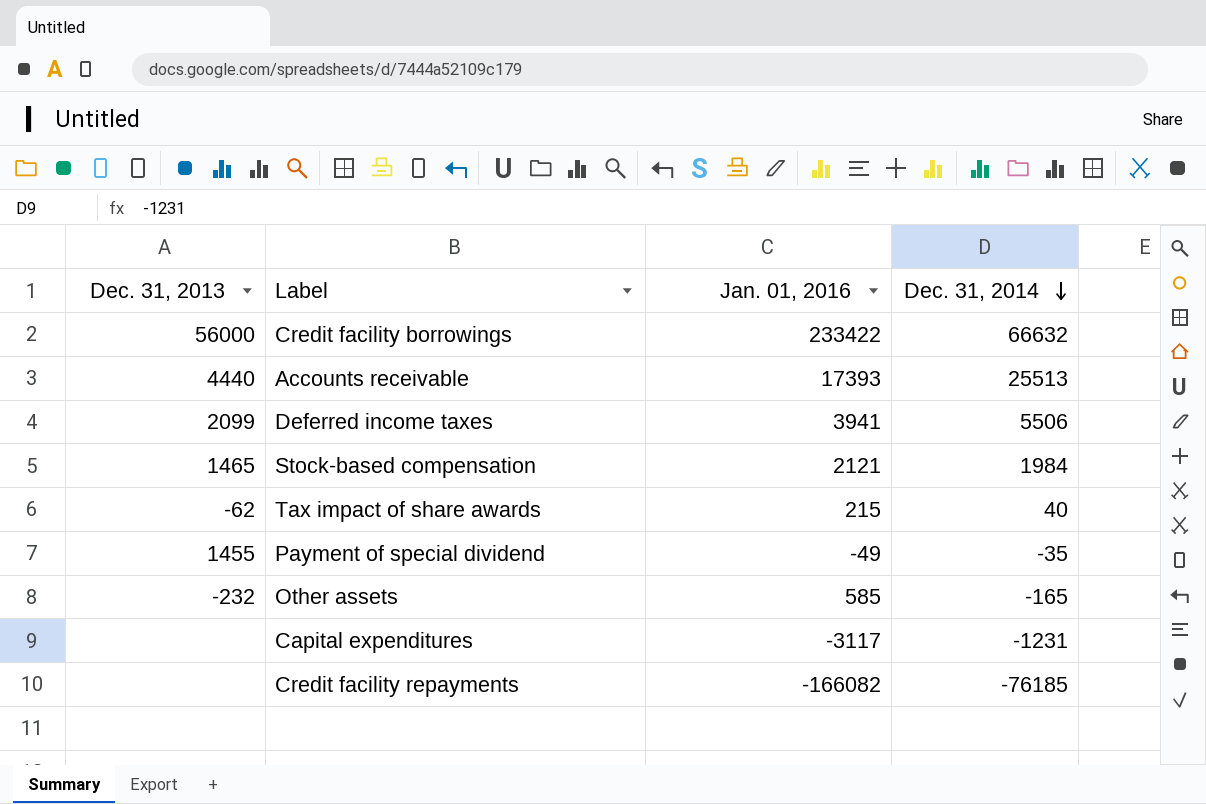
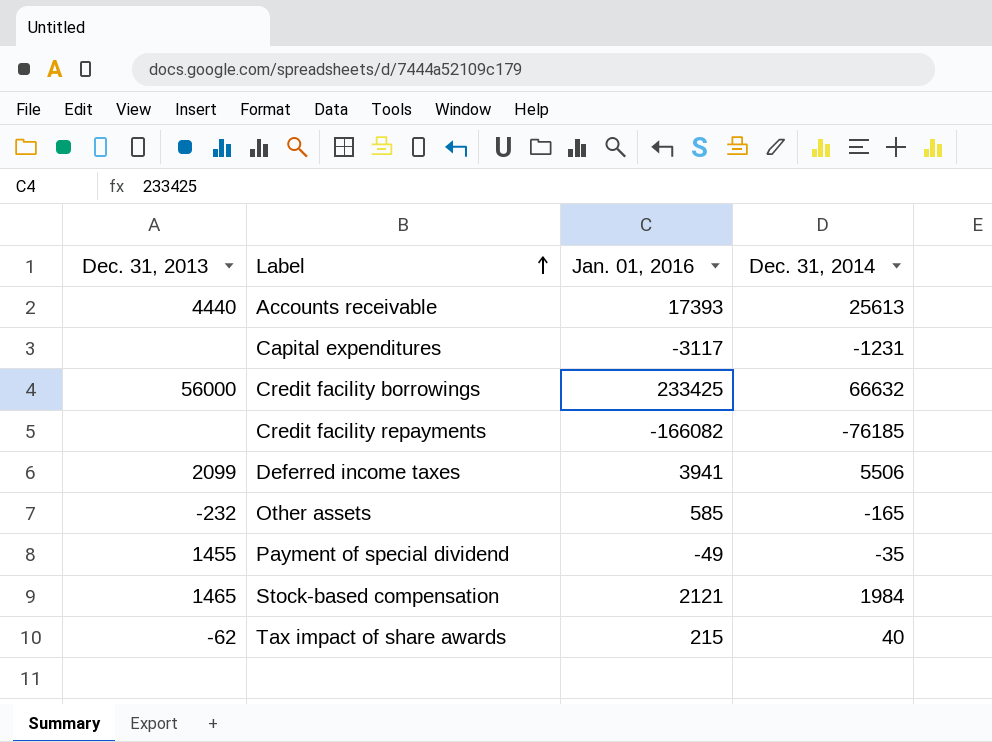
row order: Dec. 31, 2014 descending -> Label ascending
Accounts receivable | Dec. 31, 2014: 25513 -> 25613
Credit facility borrowings | Jan. 01, 2016: 233422 -> 233425

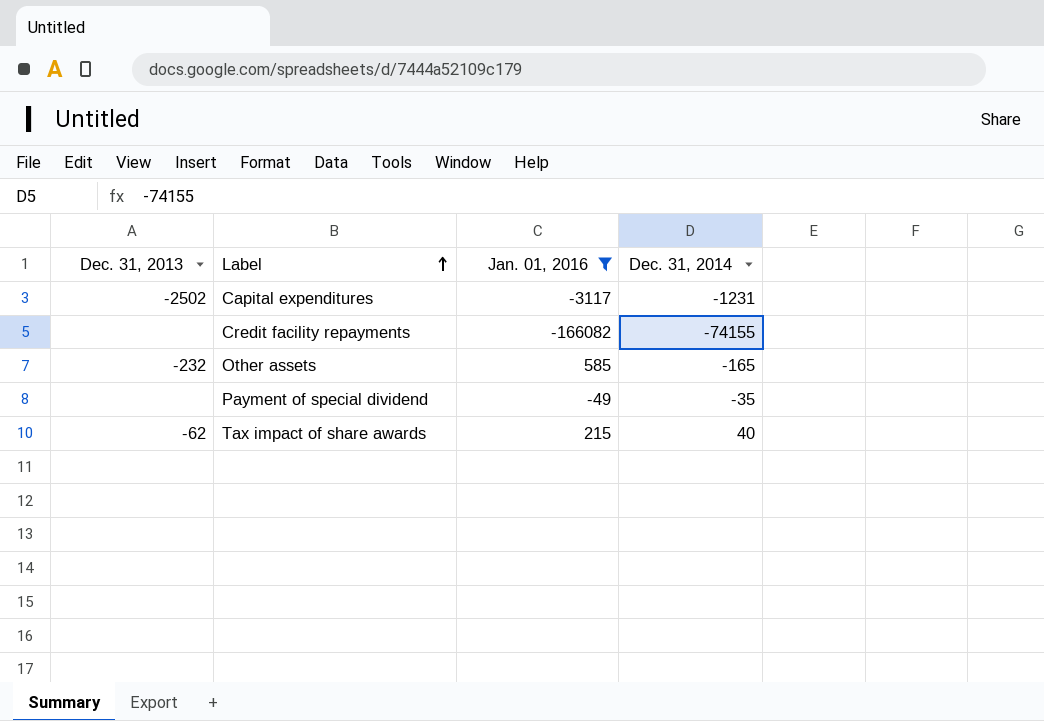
filter: none -> Jan. 01, 2016 <= 585
Capital expenditures | Dec. 31, 2013: none -> -2502
Credit facility repayments | Dec. 31, 2014: -76185 -> -74155
Payment of special dividend | Dec. 31, 2013: 1455 -> none

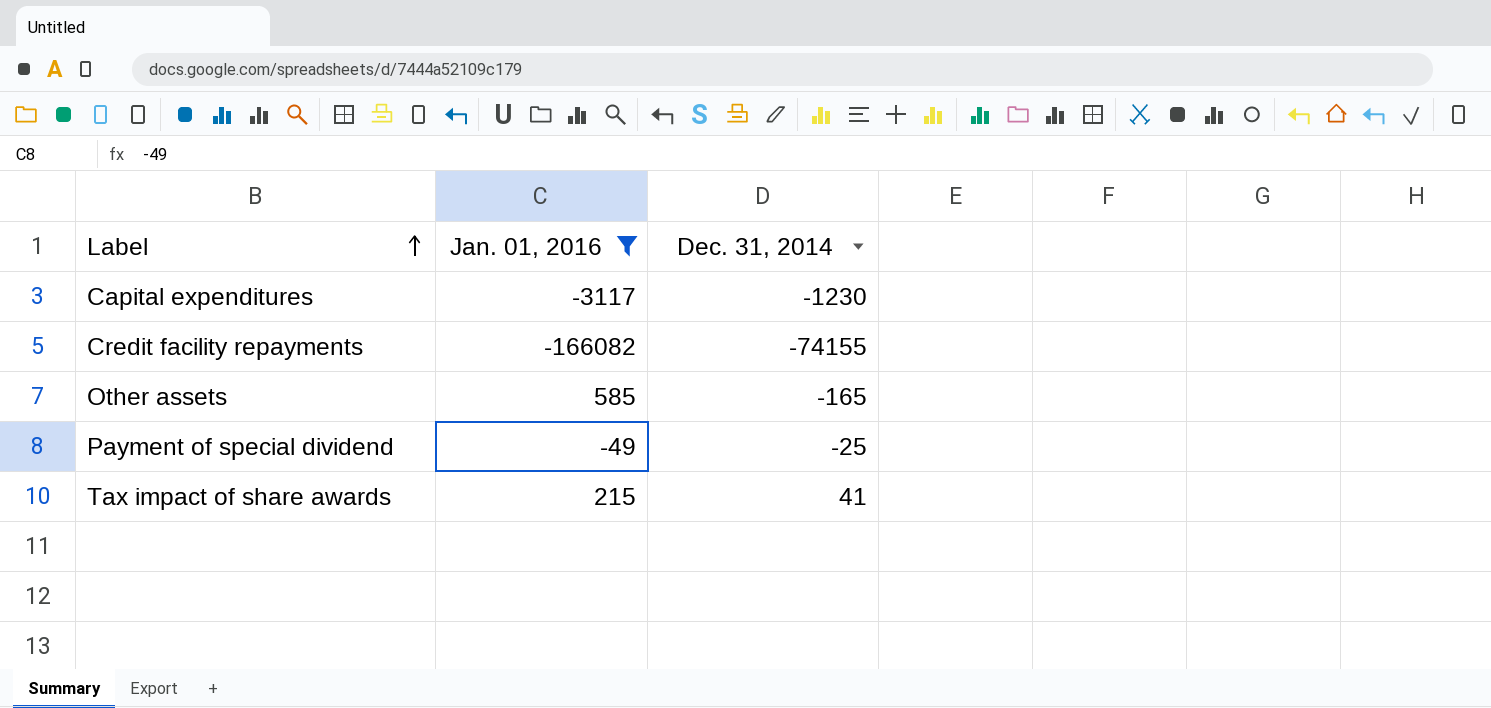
column Dec. 31, 2013 | position: 1 -> none
Capital expenditures | Dec. 31, 2014: -1231 -> -1230
Payment of special dividend | Dec. 31, 2014: -35 -> -25
Tax impact of share awards | Dec. 31, 2014: 40 -> 41

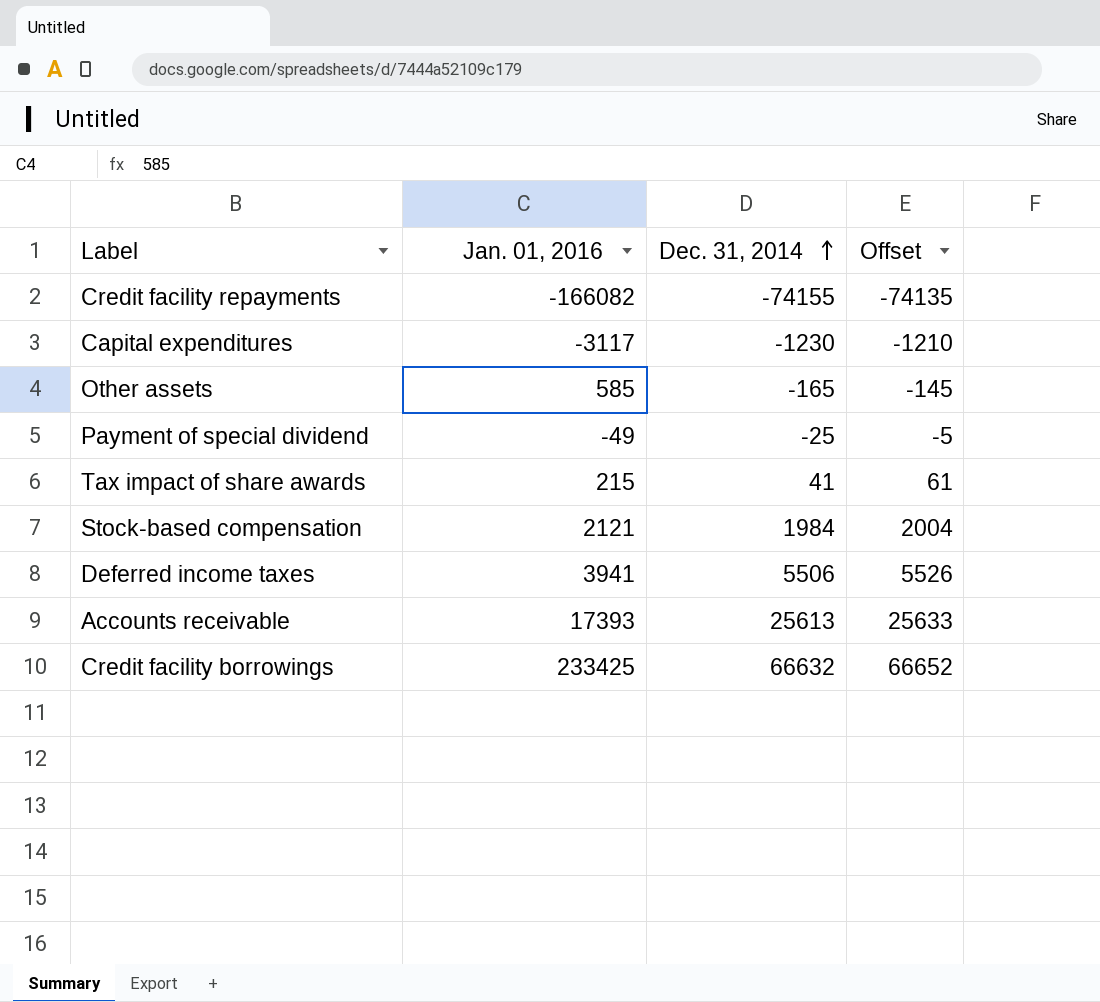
filter: Jan. 01, 2016 <= 585 -> none
row order: Label ascending -> Dec. 31, 2014 ascending
column Offset | formula: none -> [Dec. 31, 2014] + 20

